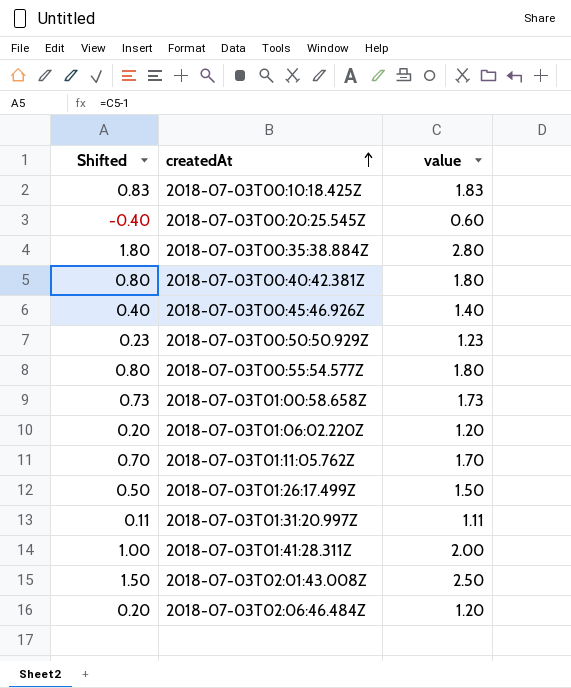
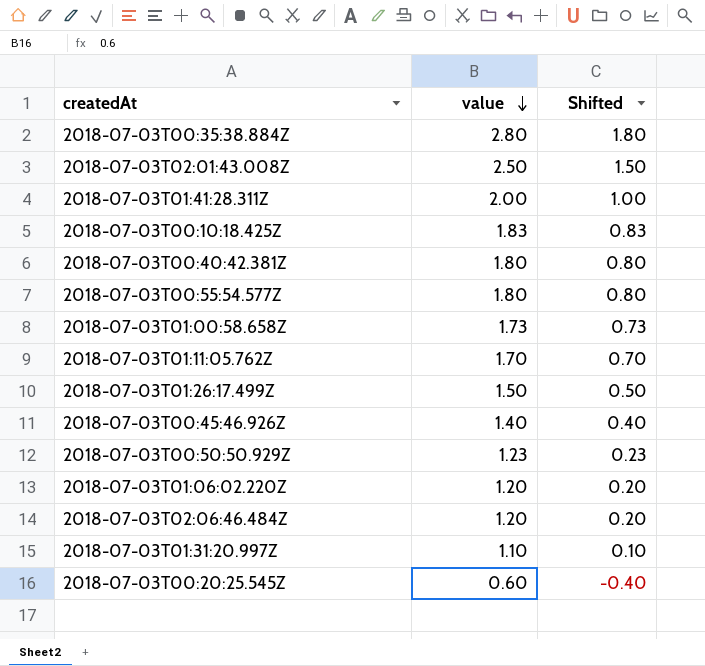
row order: createdAt ascending -> value descending
column Shifted | position: 1 -> 3
2018-07-03T01:31:20.997Z | value: 1.11 -> 1.10
2018-07-03T01:31:20.997Z | Shifted: 0.11 -> 0.10

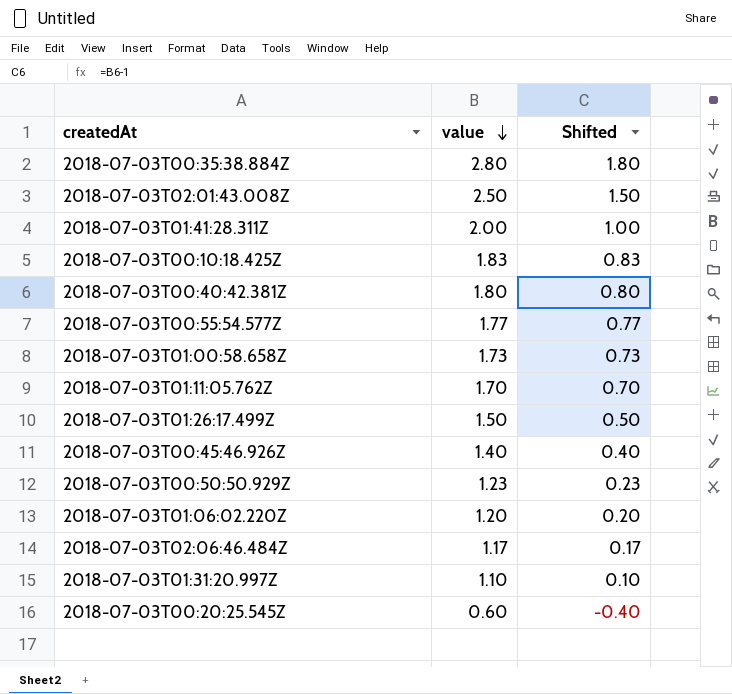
2018-07-03T00:55:54.577Z | value: 1.80 -> 1.77
2018-07-03T00:55:54.577Z | Shifted: 0.80 -> 0.77
2018-07-03T02:06:46.484Z | value: 1.20 -> 1.17
2018-07-03T02:06:46.484Z | Shifted: 0.20 -> 0.17

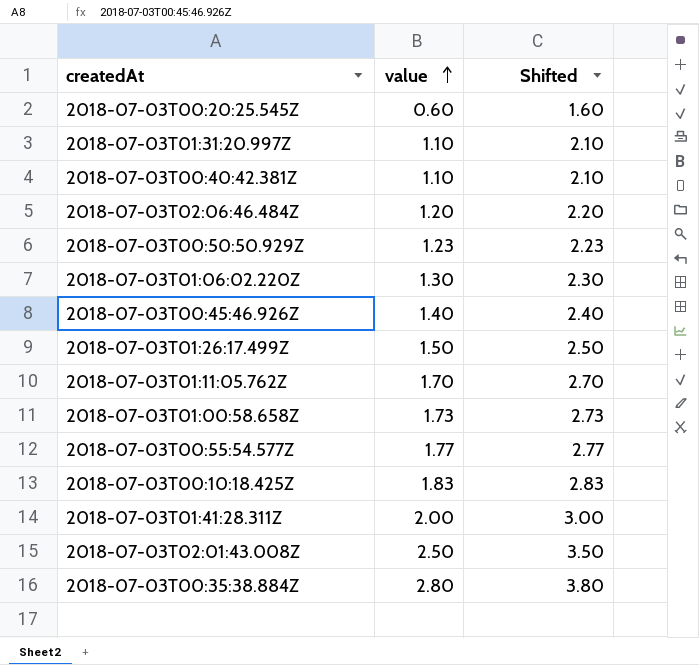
row order: value descending -> value ascending
column Shifted | formula: [value] - 1 -> [value] + 1
2018-07-03T00:40:42.381Z | value: 1.80 -> 1.10
2018-07-03T02:06:46.484Z | value: 1.17 -> 1.20
2018-07-03T01:06:02.220Z | value: 1.20 -> 1.30

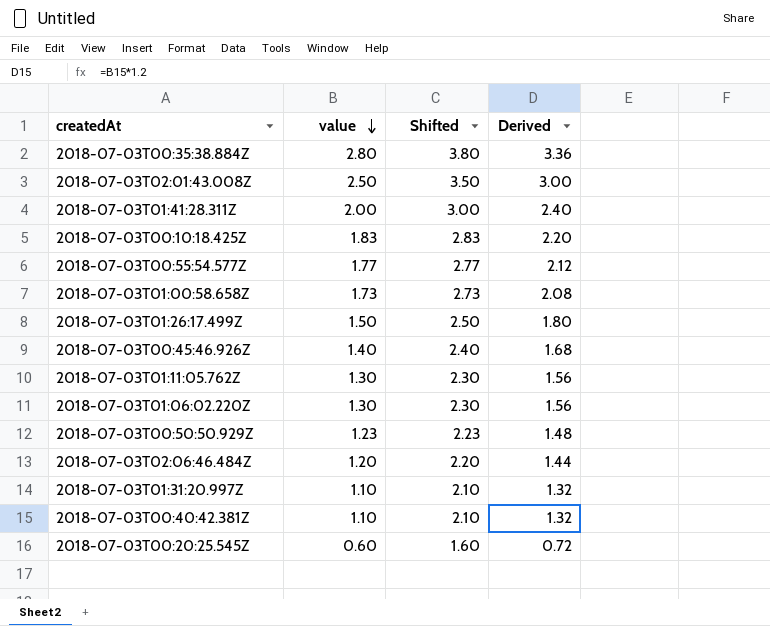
row order: value ascending -> value descending
column Derived | formula: none -> [value] * 1.2
2018-07-03T01:11:05.762Z | value: 1.70 -> 1.30
2018-07-03T01:11:05.762Z | Shifted: 2.70 -> 2.30

